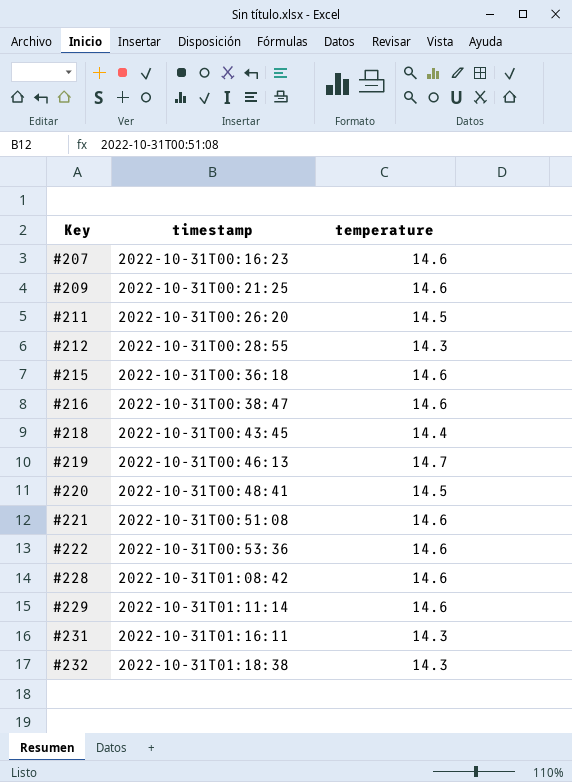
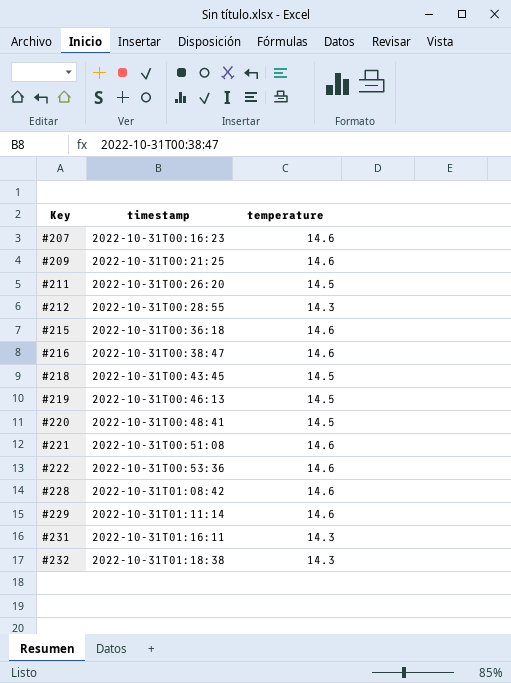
#218 | temperature: 14.4 -> 14.5
#219 | temperature: 14.7 -> 14.5

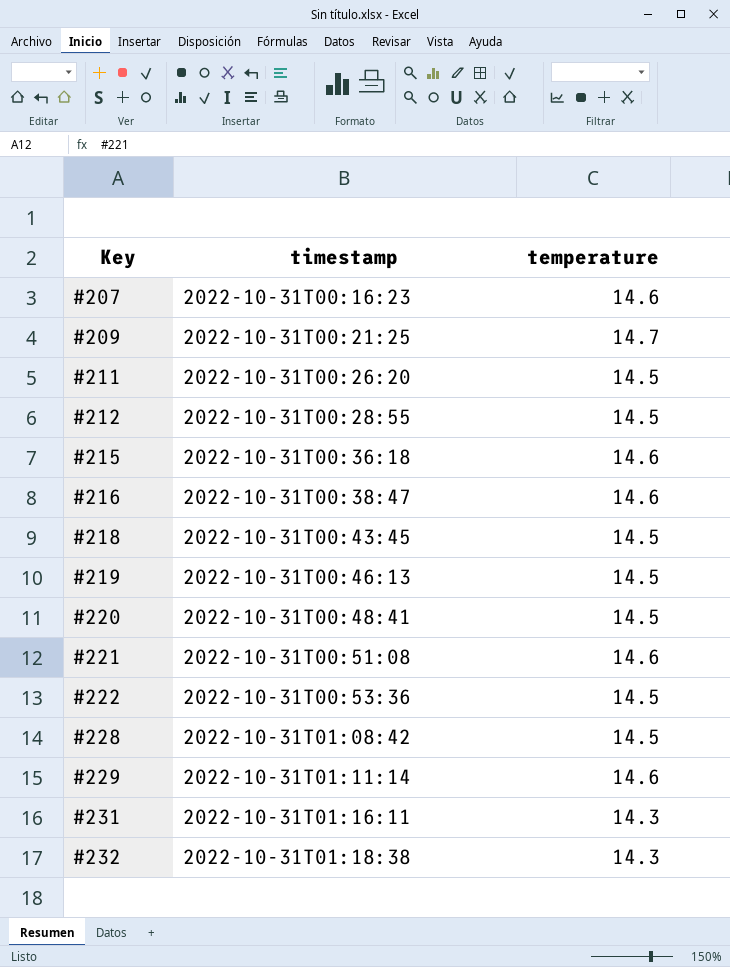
#209 | temperature: 14.6 -> 14.7
#212 | temperature: 14.3 -> 14.5
#222 | temperature: 14.6 -> 14.5
#228 | temperature: 14.6 -> 14.5

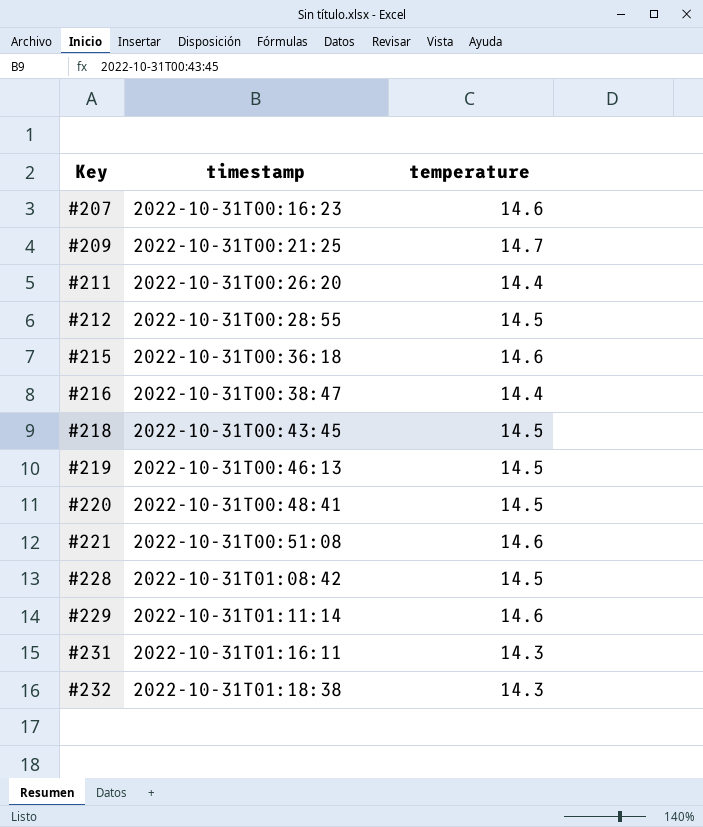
row #222: 2022-10-31T00:53:36 | 14.5 -> none
#211 | temperature: 14.5 -> 14.4
#216 | temperature: 14.6 -> 14.4

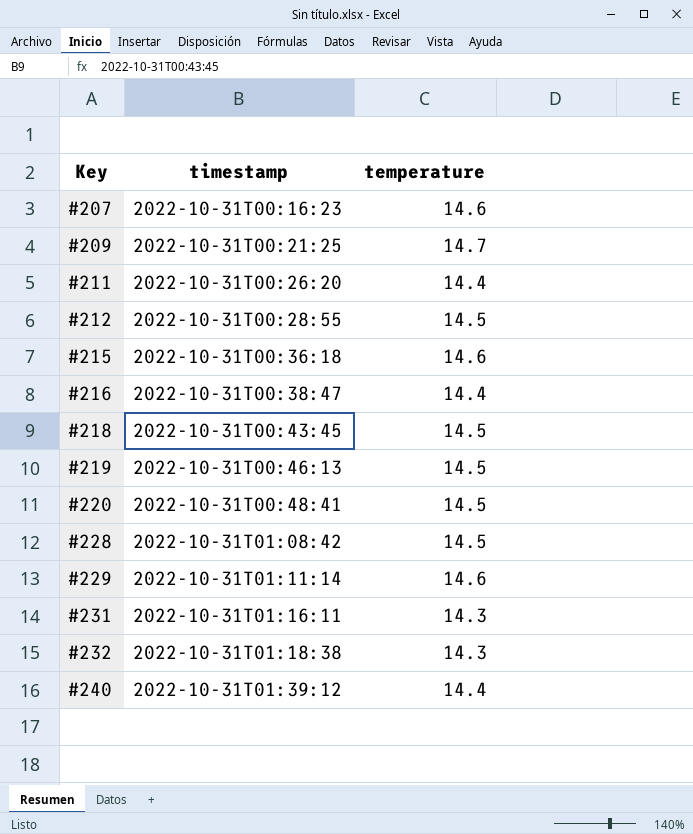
row #221: 2022-10-31T00:51:08 | 14.6 -> none
row #240: none -> 2022-10-31T01:39:12 | 14.4

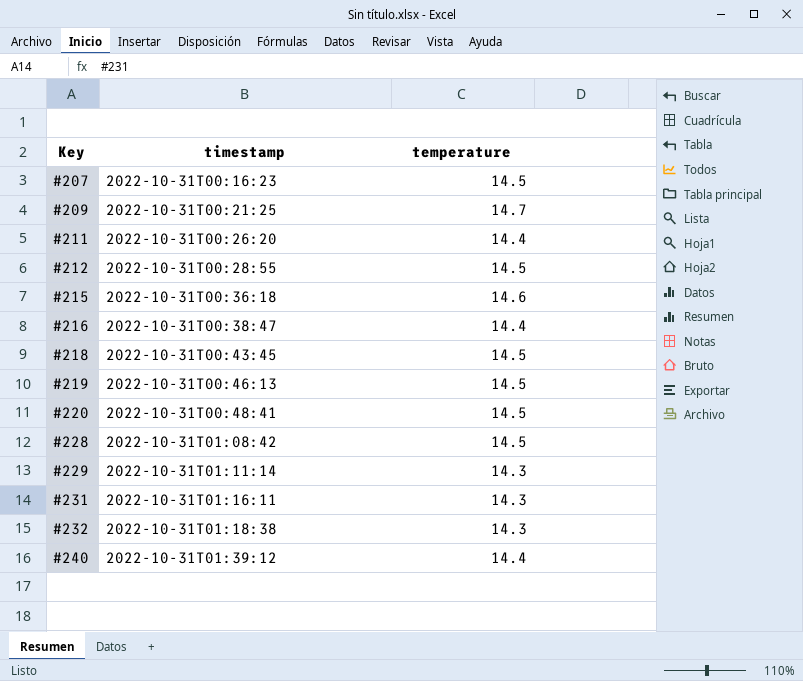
#207 | temperature: 14.6 -> 14.5
#229 | temperature: 14.6 -> 14.3

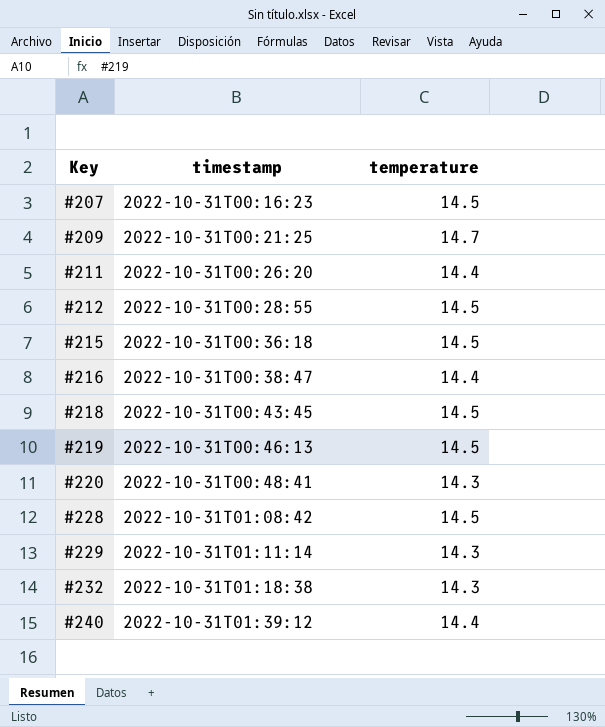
row #231: 2022-10-31T01:16:11 | 14.3 -> none
#215 | temperature: 14.6 -> 14.5
#220 | temperature: 14.5 -> 14.3

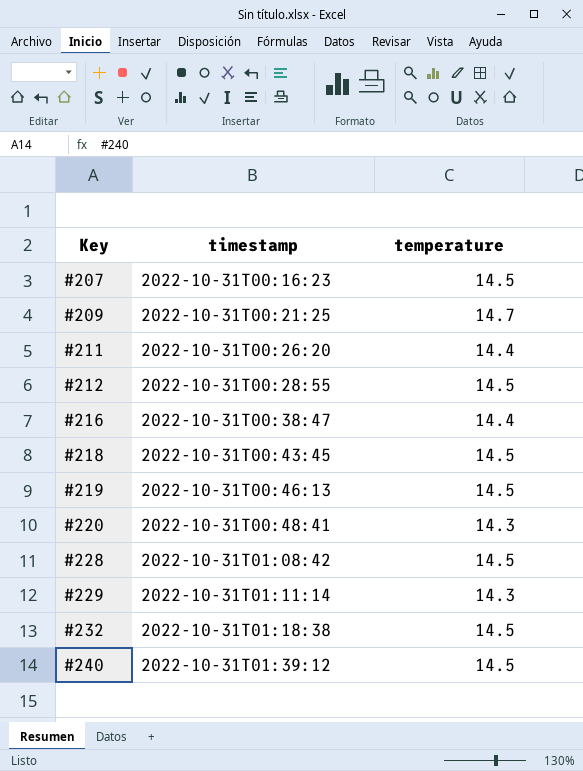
row #215: 2022-10-31T00:36:18 | 14.5 -> none
#232 | temperature: 14.3 -> 14.5
#240 | temperature: 14.4 -> 14.5

